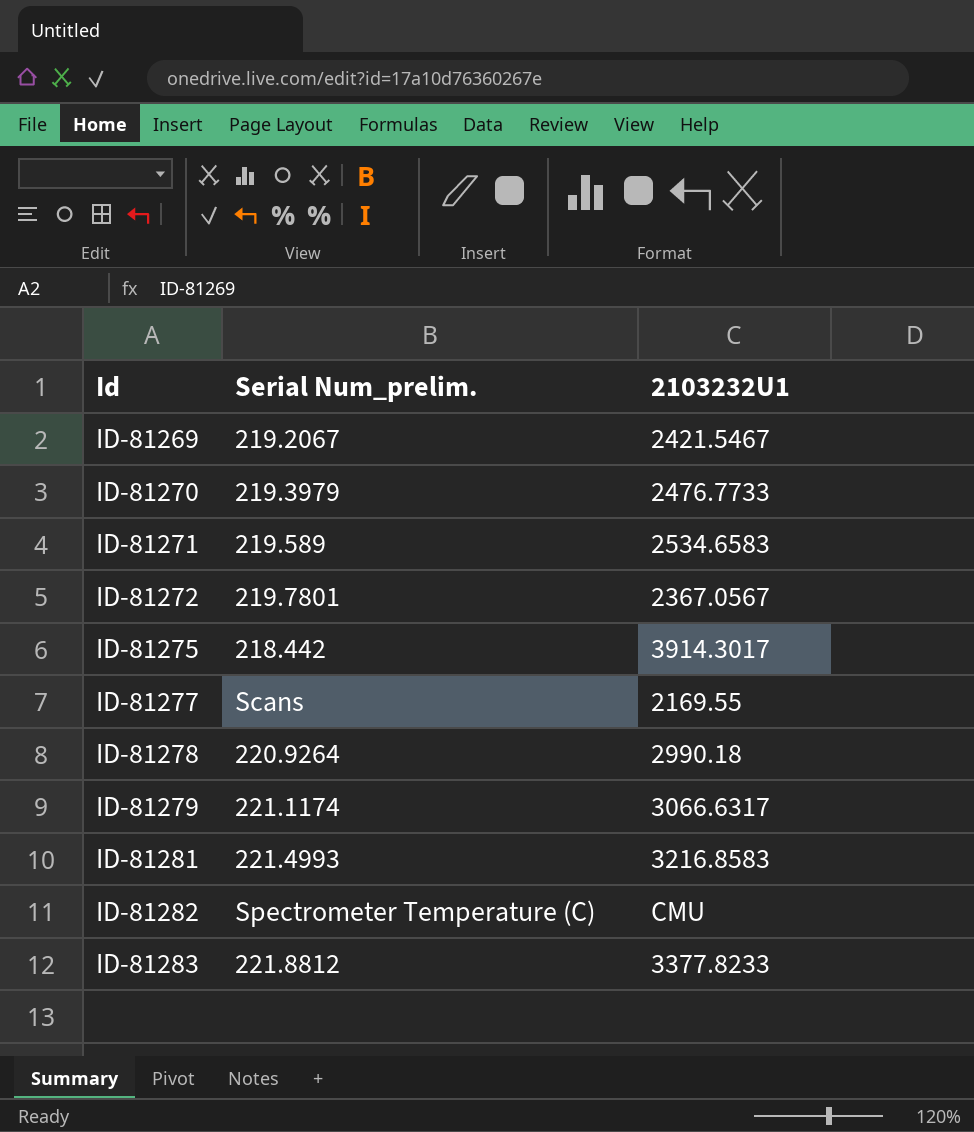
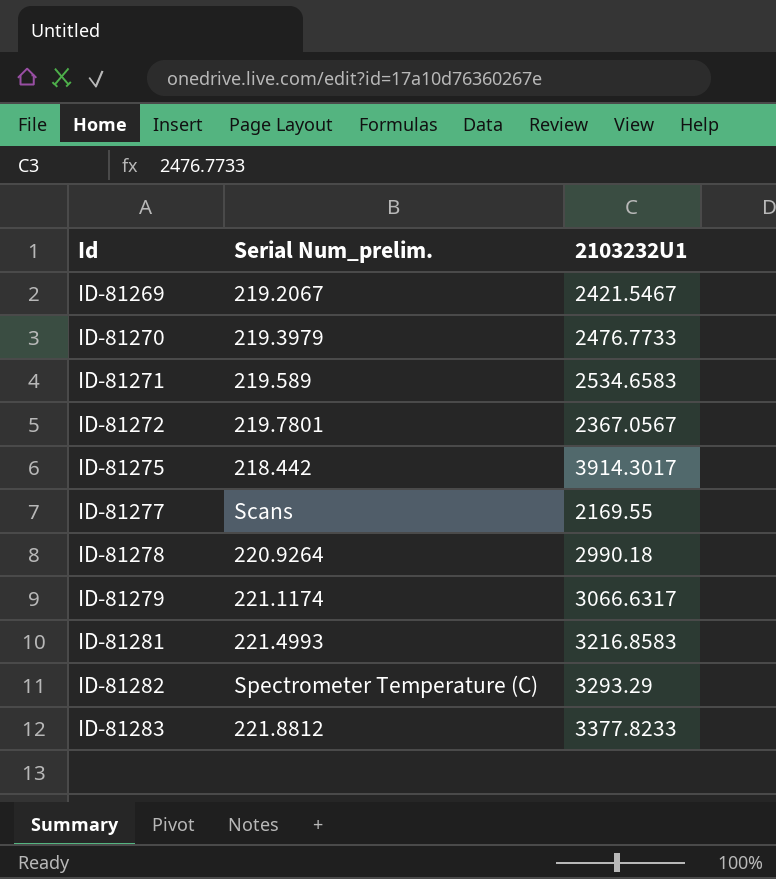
ID-81282 | 2103232U1: CMU -> 3293.29

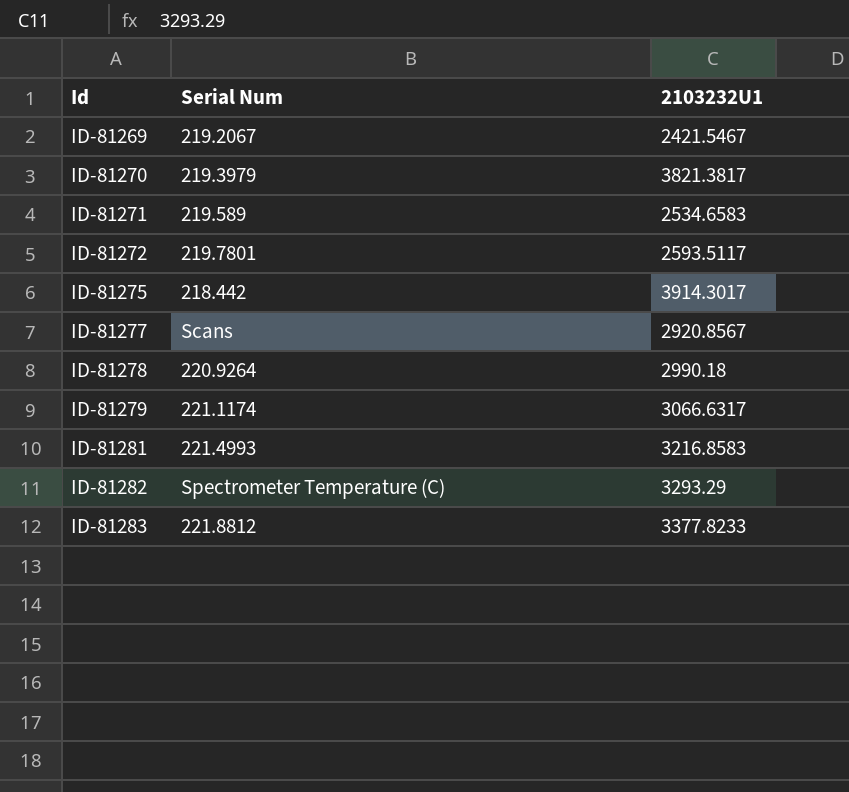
column name: Serial Num_prelim. -> Serial Num
ID-81270 | 2103232U1: 2476.7733 -> 3821.3817
ID-81272 | 2103232U1: 2367.0567 -> 2593.5117
ID-81277 | 2103232U1: 2169.55 -> 2920.8567

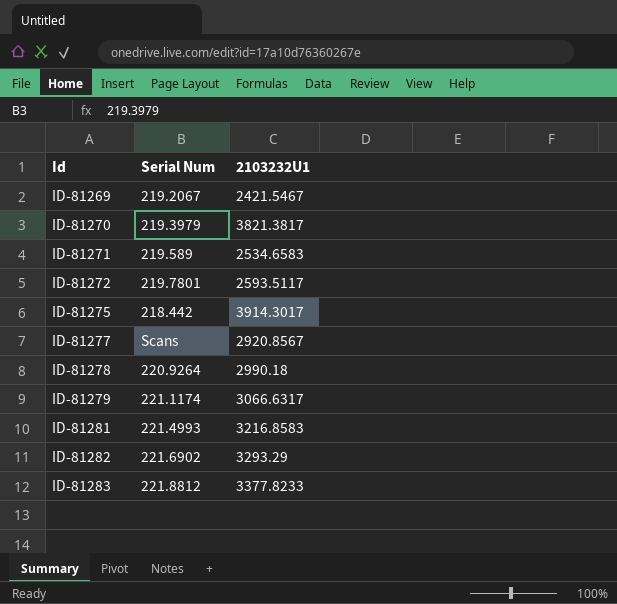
ID-81282 | Serial Num: Spectrometer Temperature (C) -> 221.6902

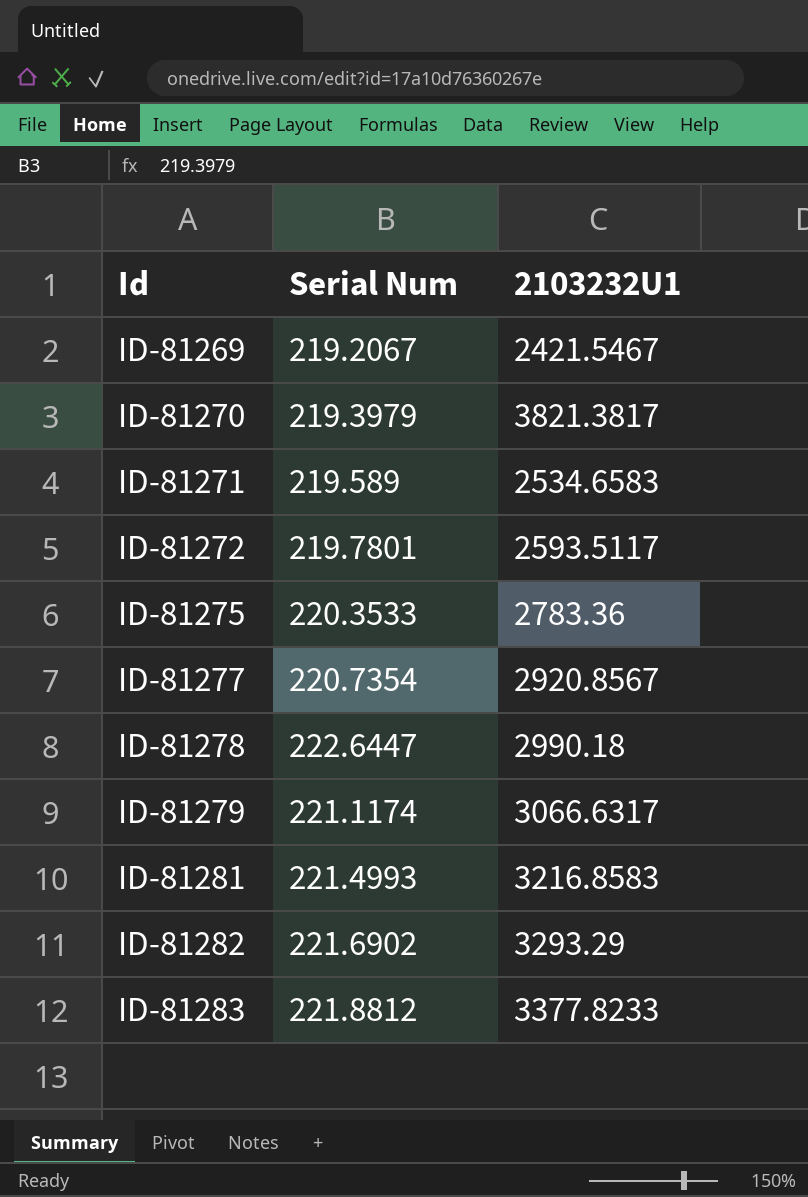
ID-81275 | Serial Num: 218.442 -> 220.3533
ID-81275 | 2103232U1: 3914.3017 -> 2783.36
ID-81277 | Serial Num: Scans -> 220.7354
ID-81278 | Serial Num: 220.9264 -> 222.6447

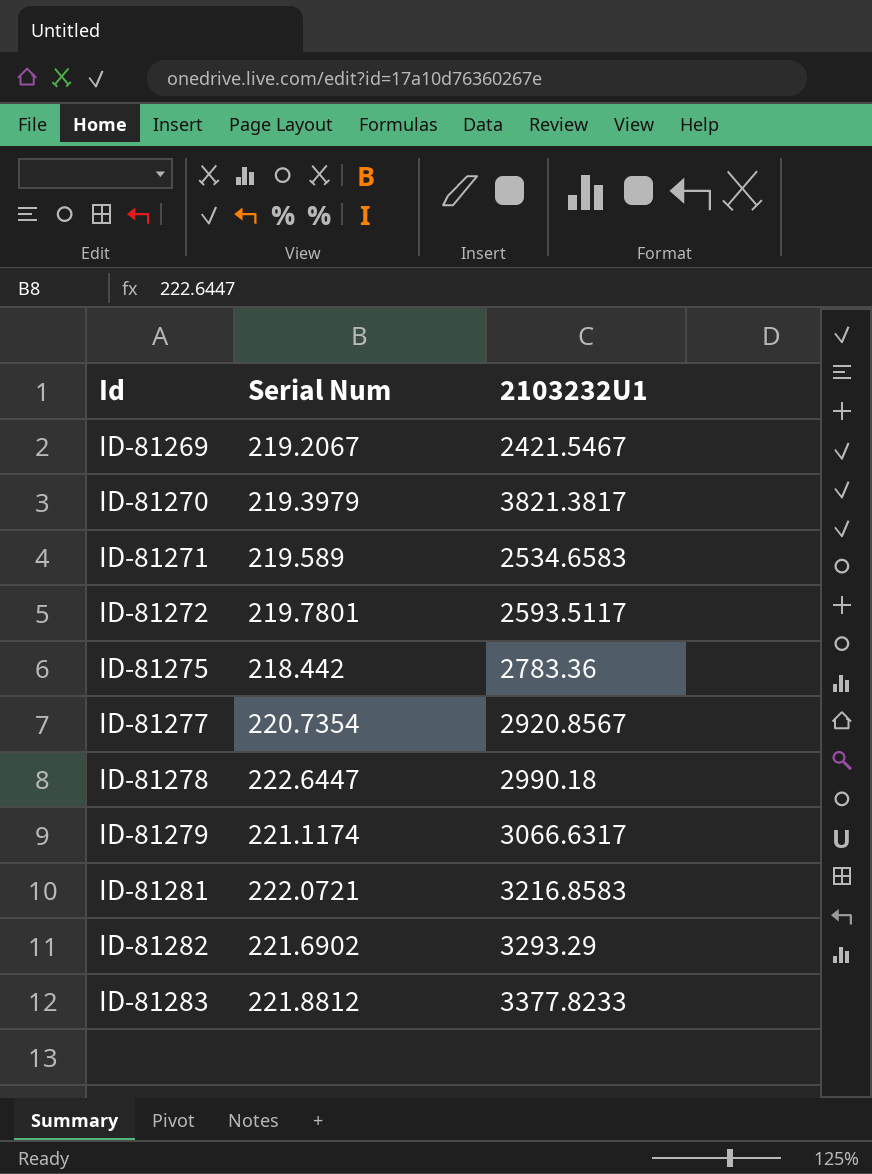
ID-81275 | Serial Num: 220.3533 -> 218.442
ID-81281 | Serial Num: 221.4993 -> 222.0721

